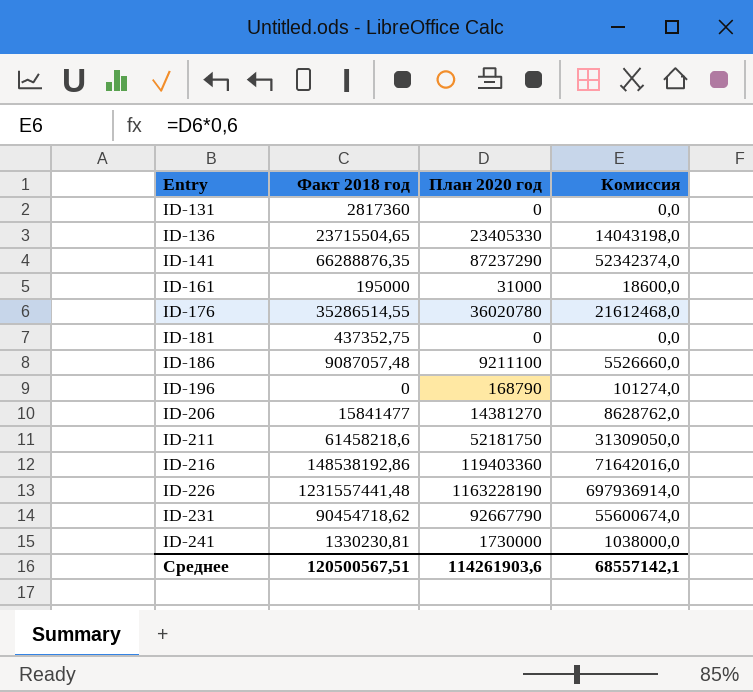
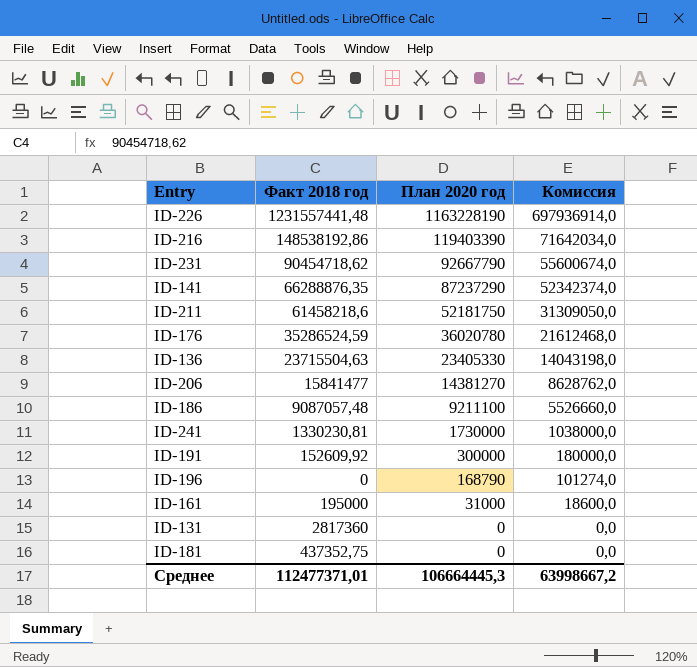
row order: Entry ascending -> План 2020 год descending
ID-216 | План 2020 год: 119403360 -> 119403390
ID-216 | Комиссия: 71642016,0 -> 71642034,0
ID-176 | Факт 2018 год: 35286514,55 -> 35286524,59
ID-136 | Факт 2018 год: 23715504,65 -> 23715504,63
row ID-191: none -> 152609,92 | 300000 | 180000,0
Среднее | Факт 2018 год: 120500567,51 -> 112477371,01
Среднее | План 2020 год: 114261903,6 -> 106664445,3
Среднее | Комиссия: 68557142,1 -> 63998667,2

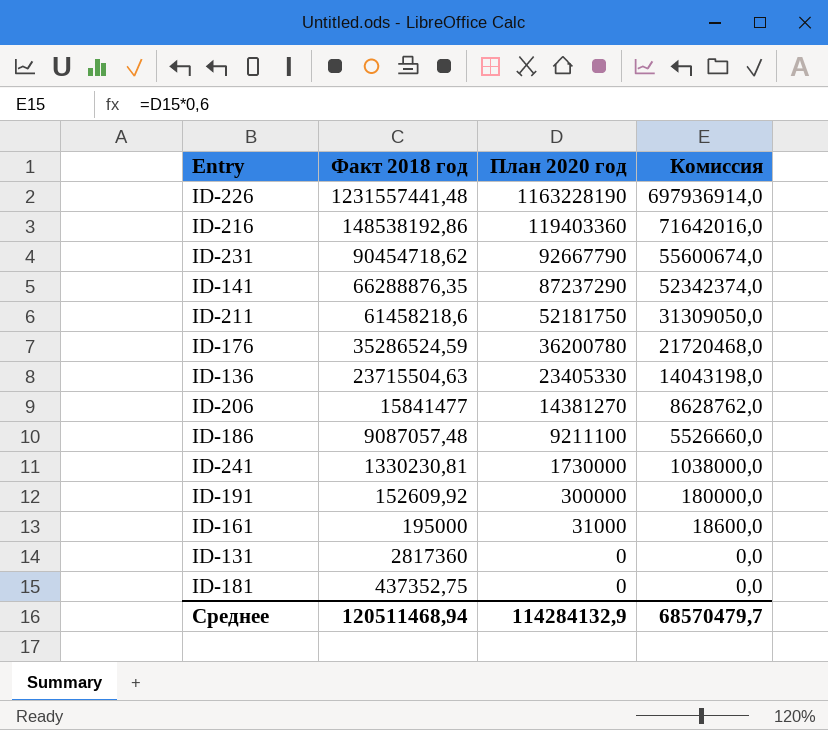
row ID-196: 0 | 168790 | 101274,0 -> none
ID-216 | План 2020 год: 119403390 -> 119403360
ID-216 | Комиссия: 71642034,0 -> 71642016,0
ID-176 | План 2020 год: 36020780 -> 36200780
ID-176 | Комиссия: 21612468,0 -> 21720468,0
Среднее | Факт 2018 год: 112477371,01 -> 120511468,94
Среднее | План 2020 год: 106664445,3 -> 114284132,9
Среднее | Комиссия: 63998667,2 -> 68570479,7

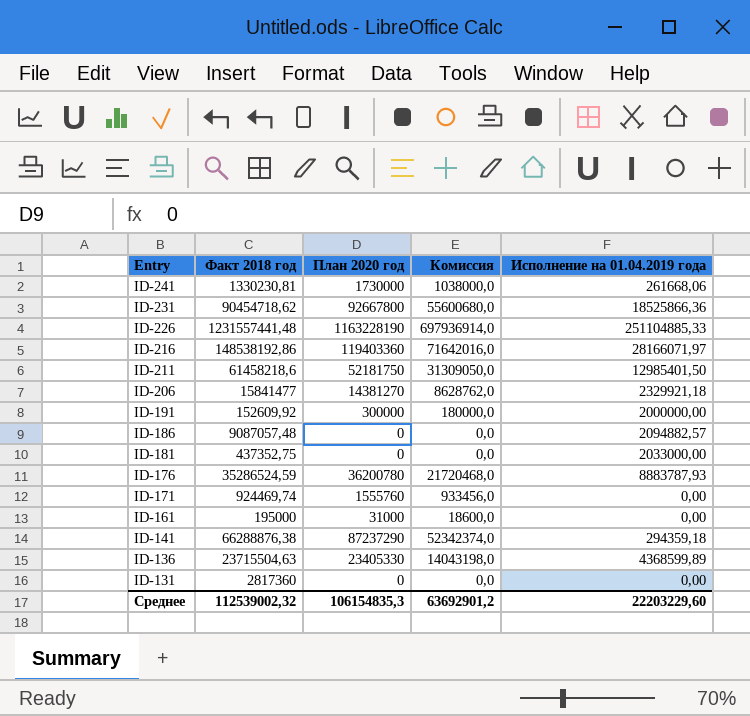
row order: План 2020 год descending -> Entry descending
column Исполнение на 01.04.2019 года | position: none -> 5
ID-231 | План 2020 год: 92667790 -> 92667800
ID-231 | Комиссия: 55600674,0 -> 55600680,0
ID-186 | План 2020 год: 9211100 -> 0
ID-186 | Комиссия: 5526660,0 -> 0,0
row ID-171: none -> 924469,74 | 1555760 | 933456,0 | 0,00
ID-141 | Факт 2018 год: 66288876,35 -> 66288876,38
Среднее | Факт 2018 год: 120511468,94 -> 112539002,32
Среднее | План 2020 год: 114284132,9 -> 106154835,3
Среднее | Комиссия: 68570479,7 -> 63692901,2

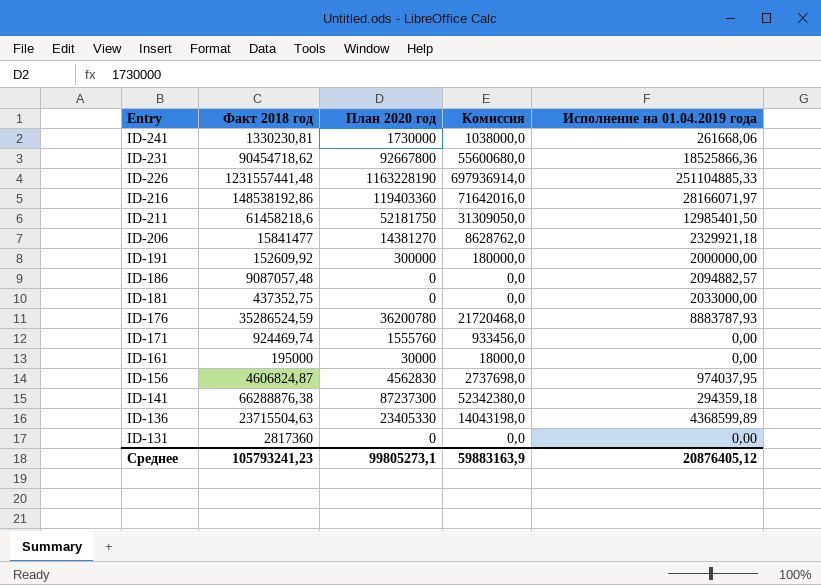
ID-161 | План 2020 год: 31000 -> 30000
ID-161 | Комиссия: 18600,0 -> 18000,0
row ID-156: none -> 4606824,87 | 4562830 | 2737698,0 | 974037,95
ID-141 | План 2020 год: 87237290 -> 87237300
ID-141 | Комиссия: 52342374,0 -> 52342380,0
Среднее | Факт 2018 год: 112539002,32 -> 105793241,23
Среднее | План 2020 год: 106154835,3 -> 99805273,1
Среднее | Комиссия: 63692901,2 -> 59883163,9
Среднее | Исполнение на 01.04.2019 года: 22203229,60 -> 20876405,12

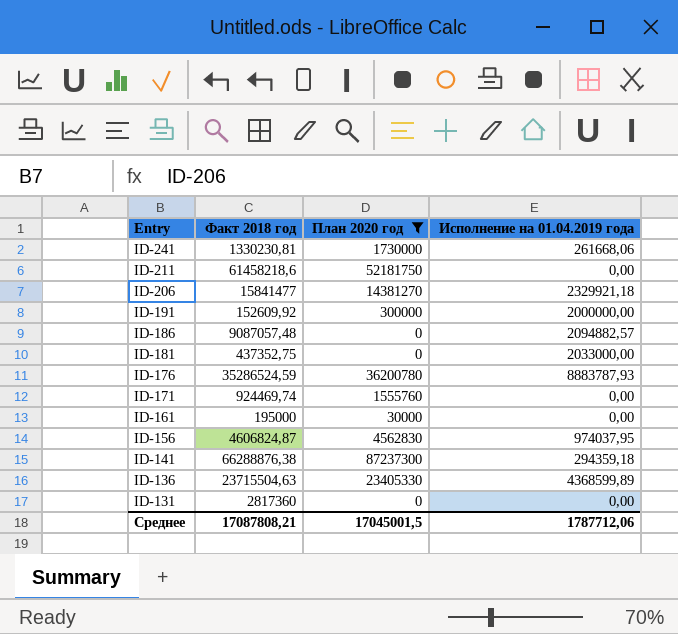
filter: none -> План 2020 год <= 87237300
column Комиссия | formula: [План 2020 год] * 0,6 -> none
ID-211 | Исполнение на 01.04.2019 года: 12985401,50 -> 0,00
Среднее | Факт 2018 год: 105793241,23 -> 17087808,21
Среднее | План 2020 год: 99805273,1 -> 17045001,5
Среднее | Исполнение на 01.04.2019 года: 20876405,12 -> 1787712,06

